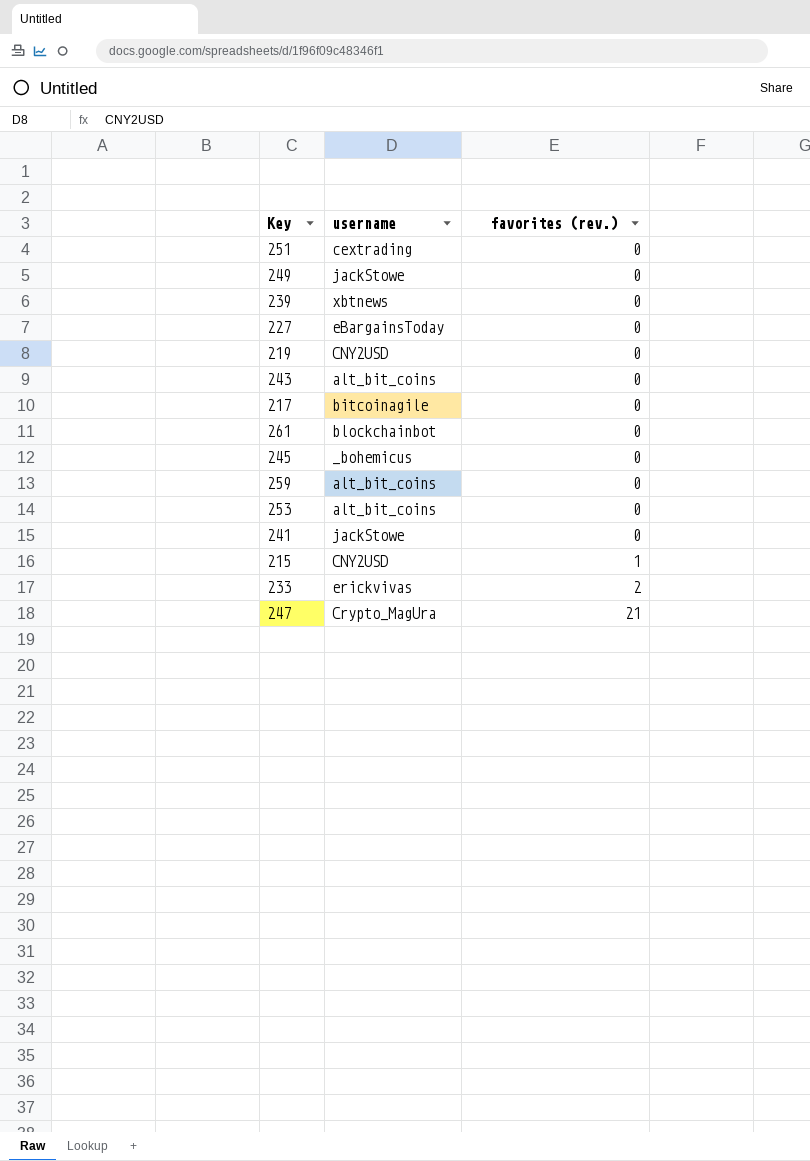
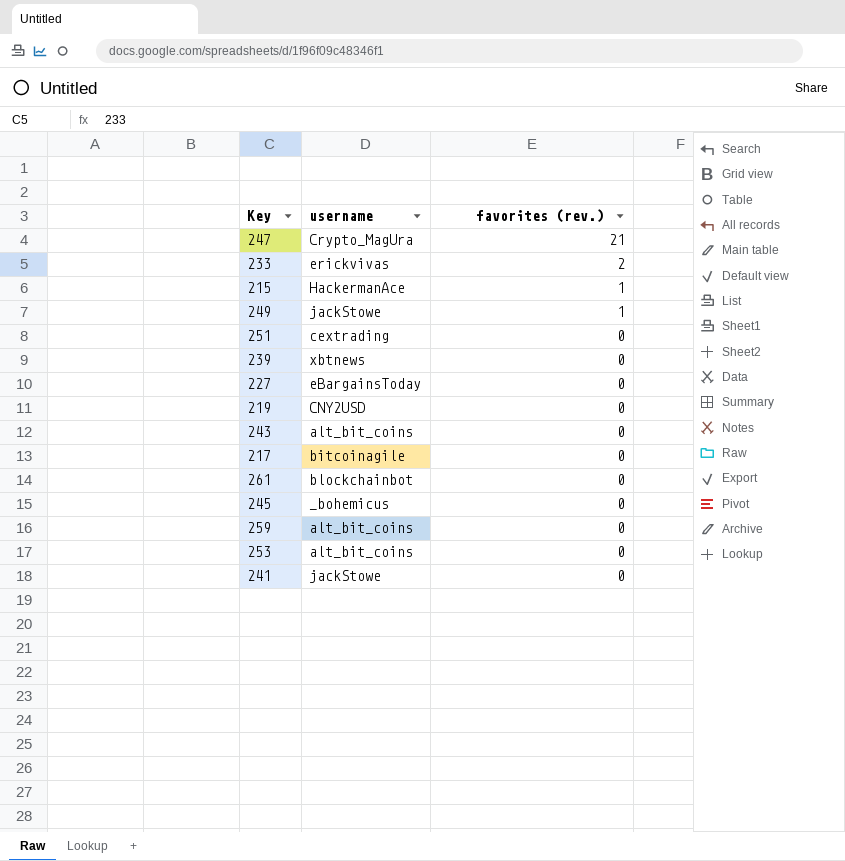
row order: favorites (rev.) ascending -> favorites (rev.) descending
215 | username: CNY2USD -> HackermanAce
249 | favorites (rev.): 0 -> 1

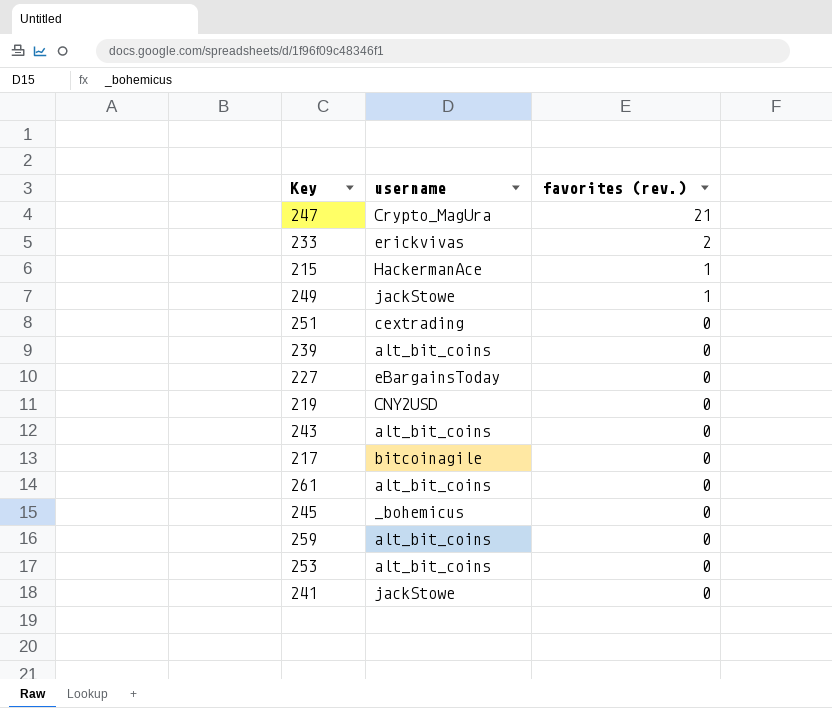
239 | username: xbtnews -> alt_bit_coins
261 | username: blockchainbot -> alt_bit_coins

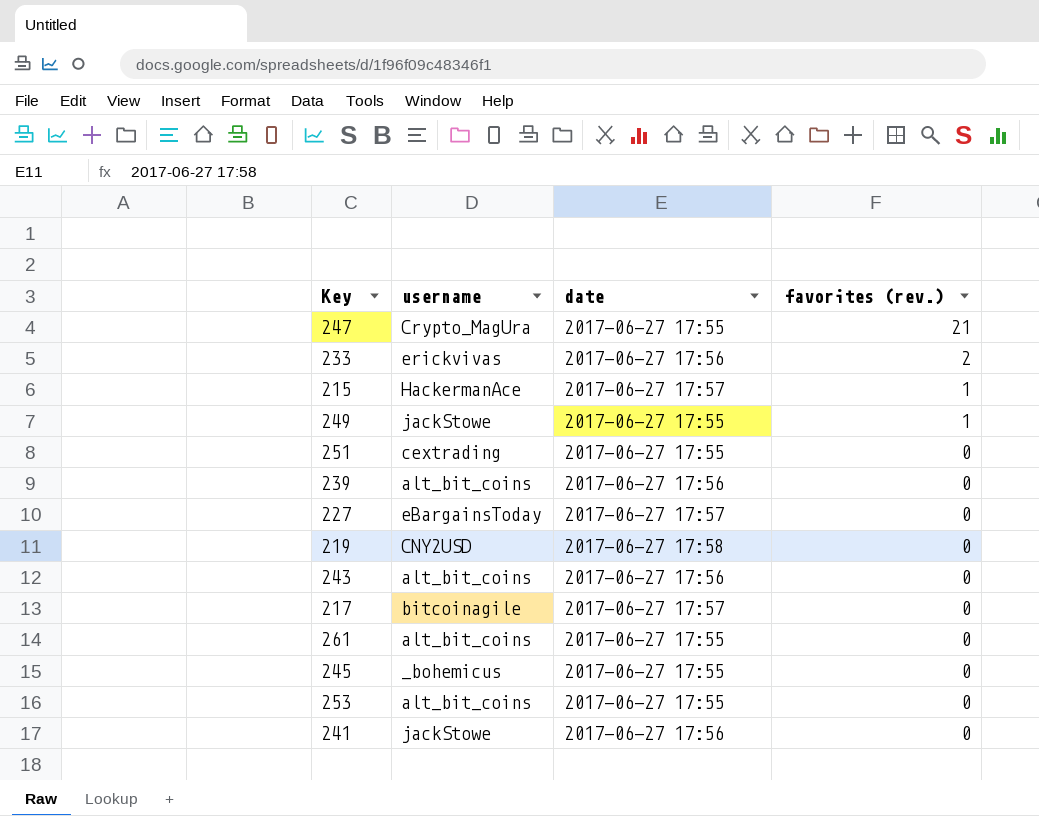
column date | position: none -> 3
row 259: alt_bit_coins | 0 -> none

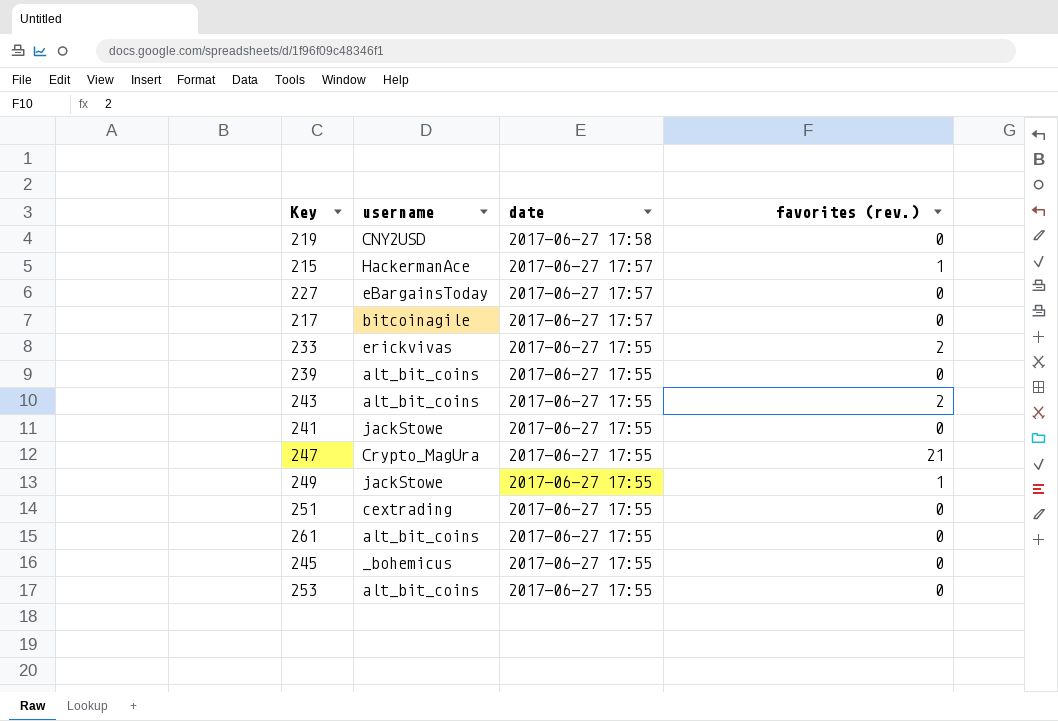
row order: favorites (rev.) descending -> date descending
233 | date: 2017-06-27 17:56 -> 2017-06-27 17:55
239 | date: 2017-06-27 17:56 -> 2017-06-27 17:55
243 | date: 2017-06-27 17:56 -> 2017-06-27 17:55
243 | favorites (rev.): 0 -> 2
241 | date: 2017-06-27 17:56 -> 2017-06-27 17:55

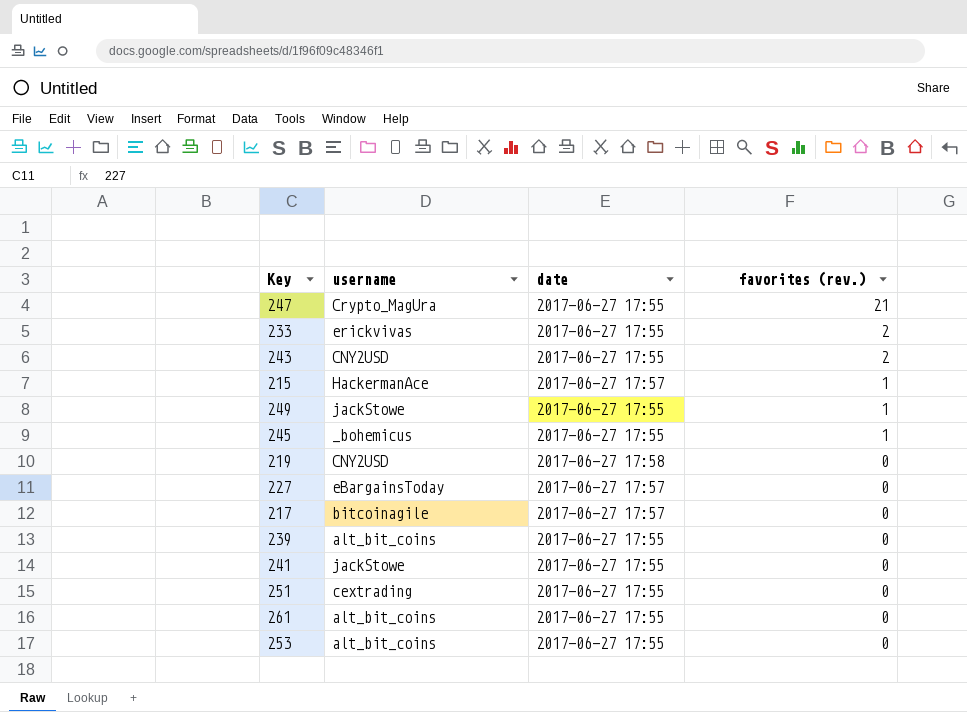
row order: date descending -> favorites (rev.) descending
243 | username: alt_bit_coins -> CNY2USD
245 | favorites (rev.): 0 -> 1

